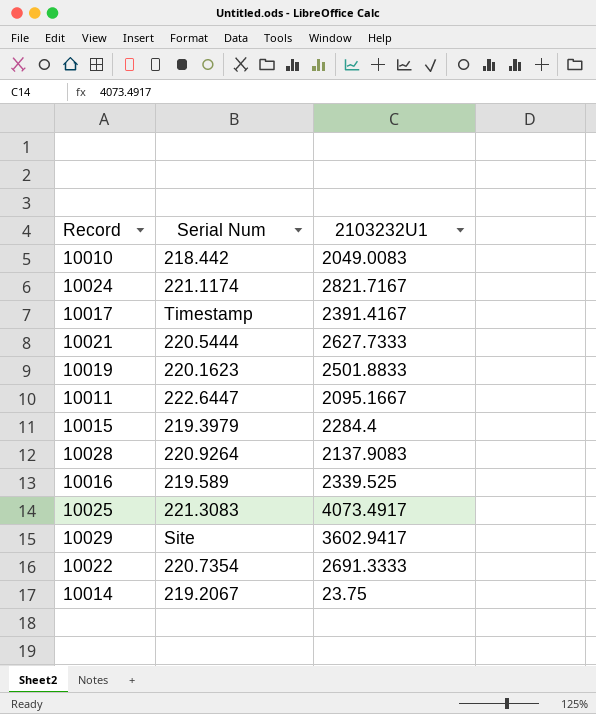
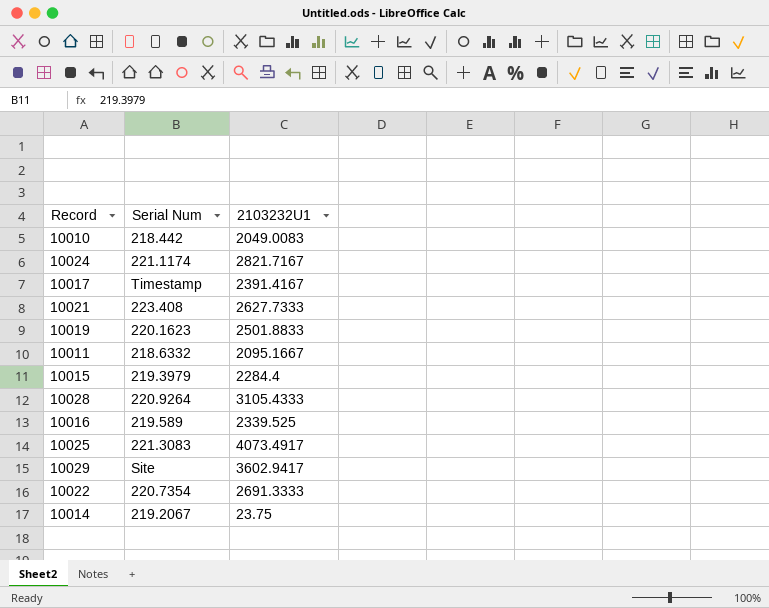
10021 | Serial Num: 220.5444 -> 223.408
10011 | Serial Num: 222.6447 -> 218.6332
10028 | 2103232U1: 2137.9083 -> 3105.4333

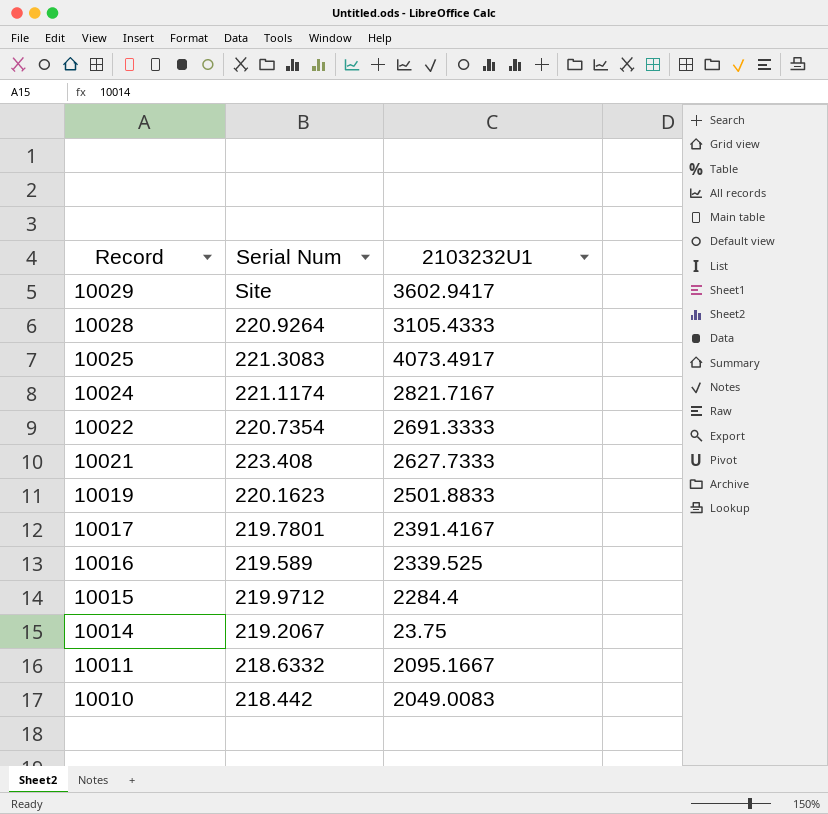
row order: none -> Record descending
10017 | Serial Num: Timestamp -> 219.7801
10015 | Serial Num: 219.3979 -> 219.9712

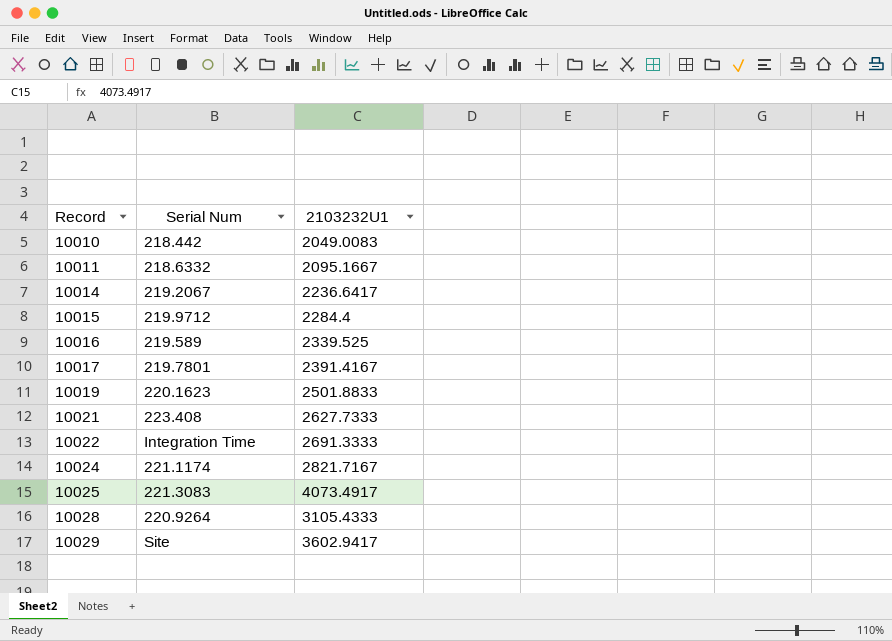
row order: Record descending -> Record ascending
10014 | 2103232U1: 23.75 -> 2236.6417
10022 | Serial Num: 220.7354 -> Integration Time

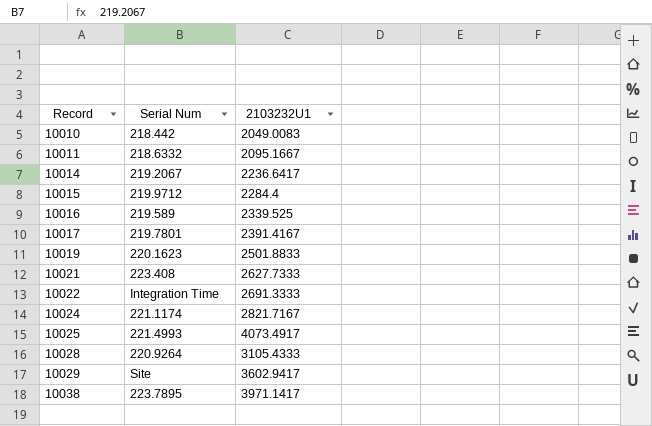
10025 | Serial Num: 221.3083 -> 221.4993
row 10038: none -> 223.7895 | 3971.1417

